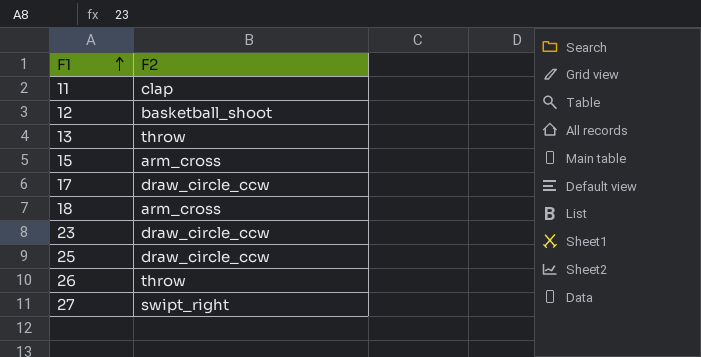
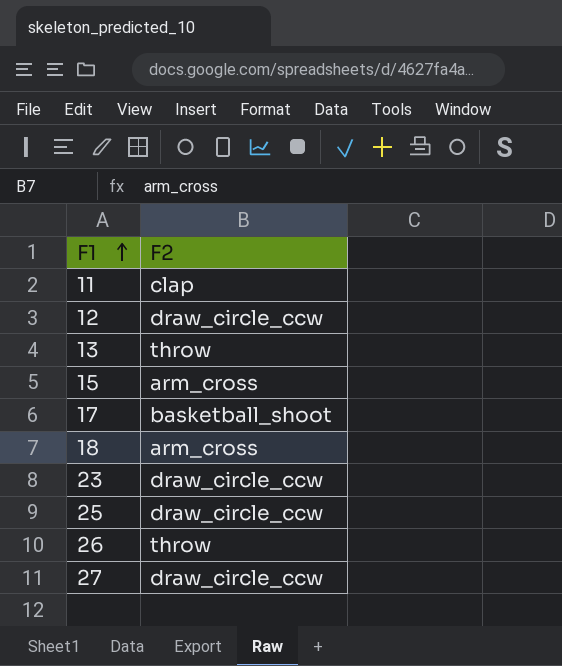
12 | F2: basketball_shoot -> draw_circle_ccw
17 | F2: draw_circle_ccw -> basketball_shoot
27 | F2: swipt_right -> draw_circle_ccw

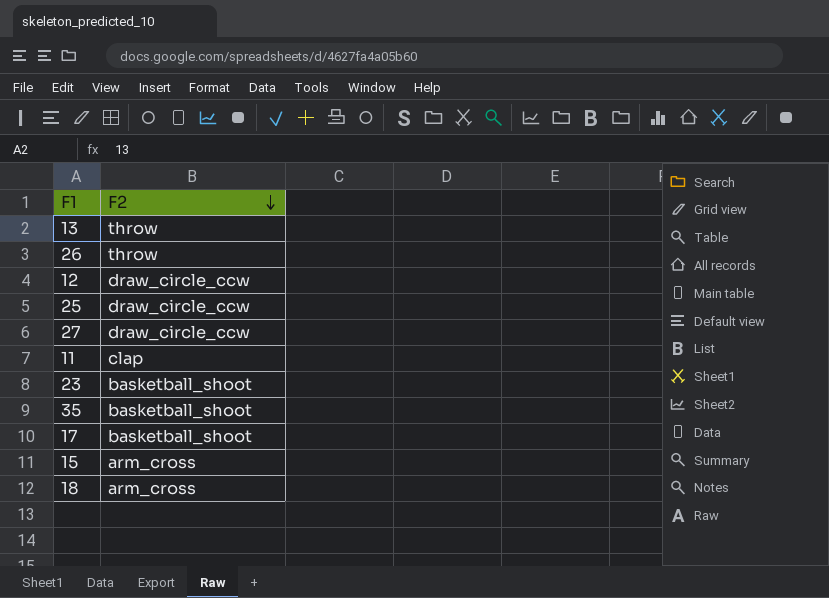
row order: F1 ascending -> F2 descending
23 | F2: draw_circle_ccw -> basketball_shoot
row 35: none -> basketball_shoot

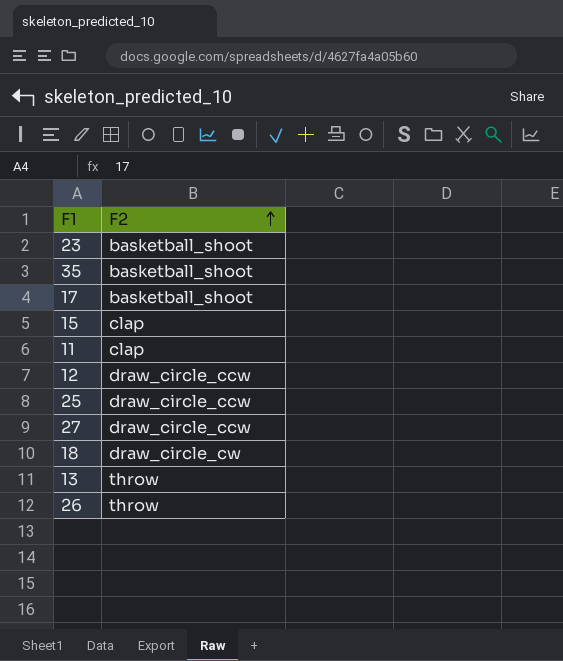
row order: F2 descending -> F2 ascending
15 | F2: arm_cross -> clap
18 | F2: arm_cross -> draw_circle_cw

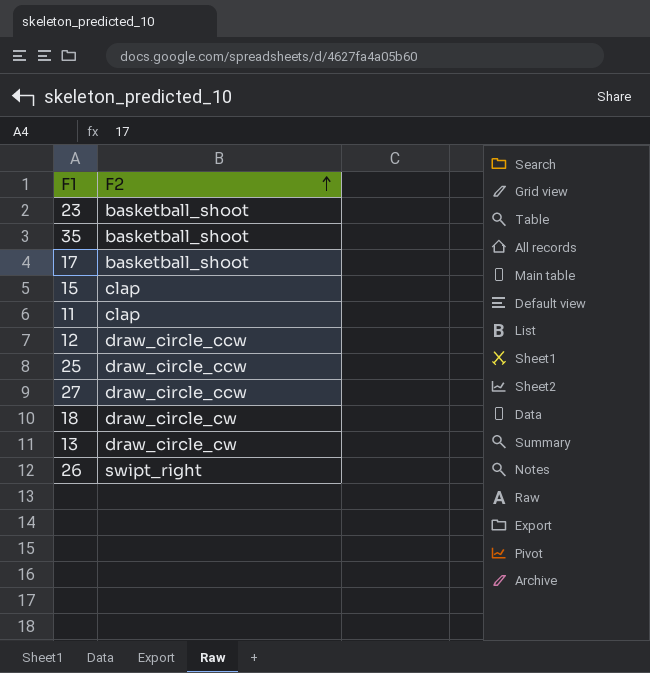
13 | F2: throw -> draw_circle_cw
26 | F2: throw -> swipt_right

